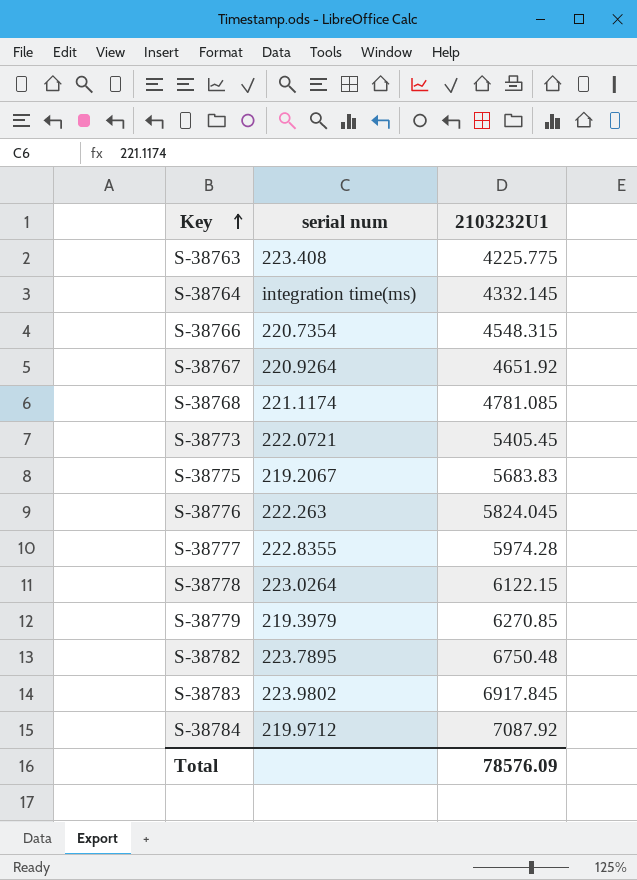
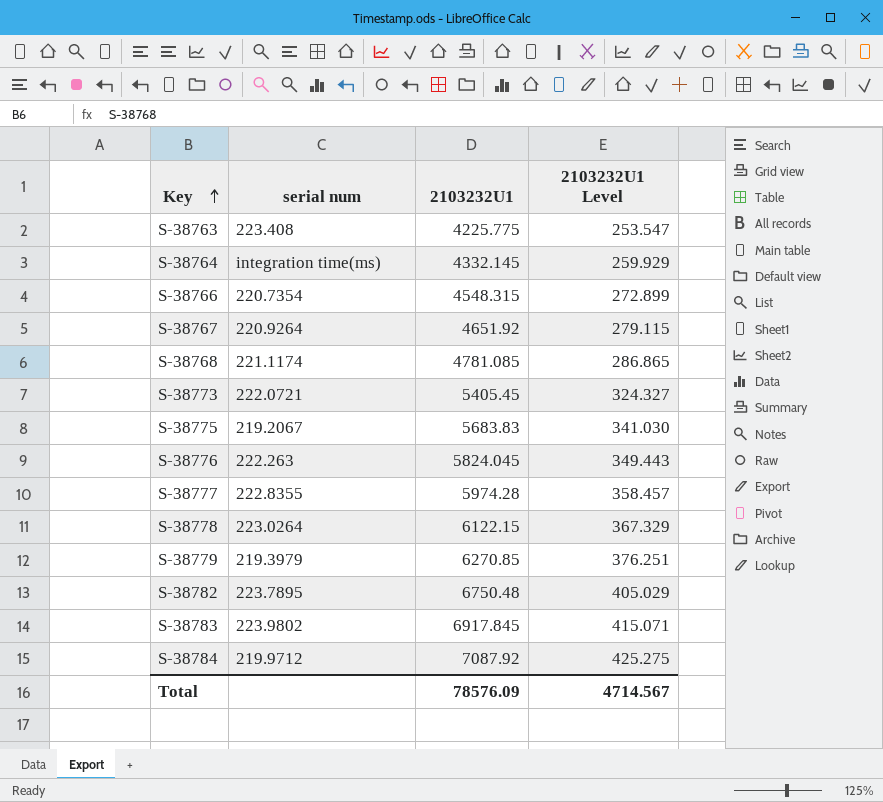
column 2103232U1 Level | formula: none -> [2103232U1] * 0.06

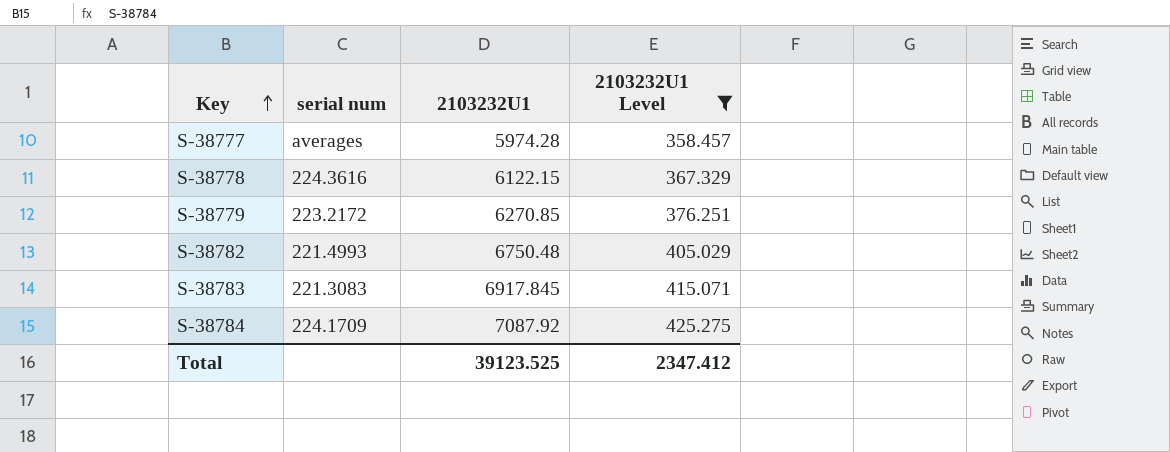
filter: none -> 2103232U1 Level >= 358.457
S-38777 | serial num: 222.8355 -> averages
S-38778 | serial num: 223.0264 -> 224.3616
S-38779 | serial num: 219.3979 -> 223.2172
S-38782 | serial num: 223.7895 -> 221.4993
S-38783 | serial num: 223.9802 -> 221.3083
S-38784 | serial num: 219.9712 -> 224.1709
Total | 2103232U1: 78576.09 -> 39123.525
Total | 2103232U1 Level: 4714.567 -> 2347.412

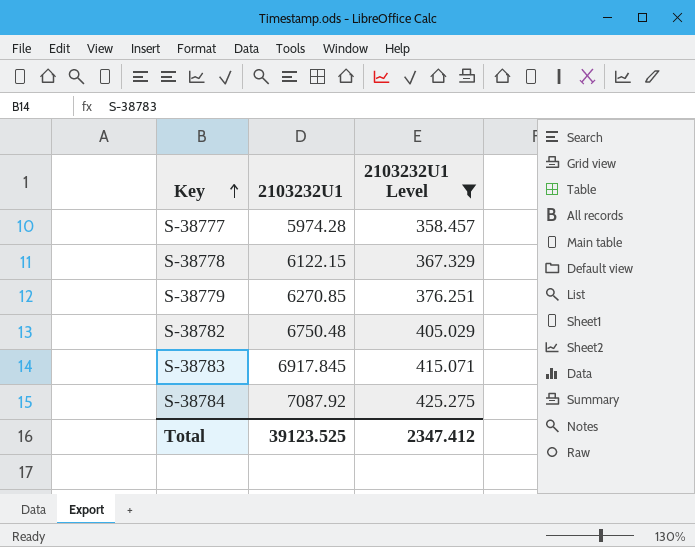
column serial num | position: 2 -> none

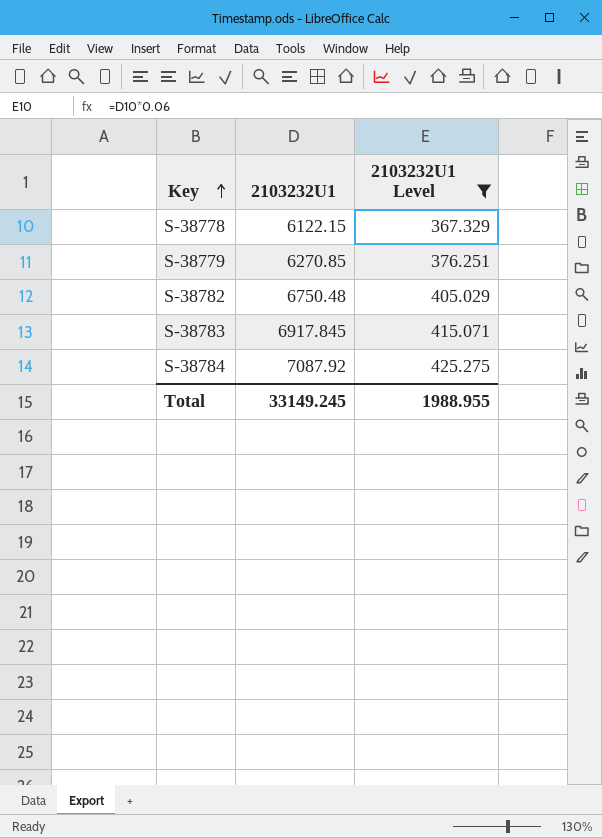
row S-38777: 5974.28 | 358.457 -> none
Total | 2103232U1: 39123.525 -> 33149.245
Total | 2103232U1 Level: 2347.412 -> 1988.955

